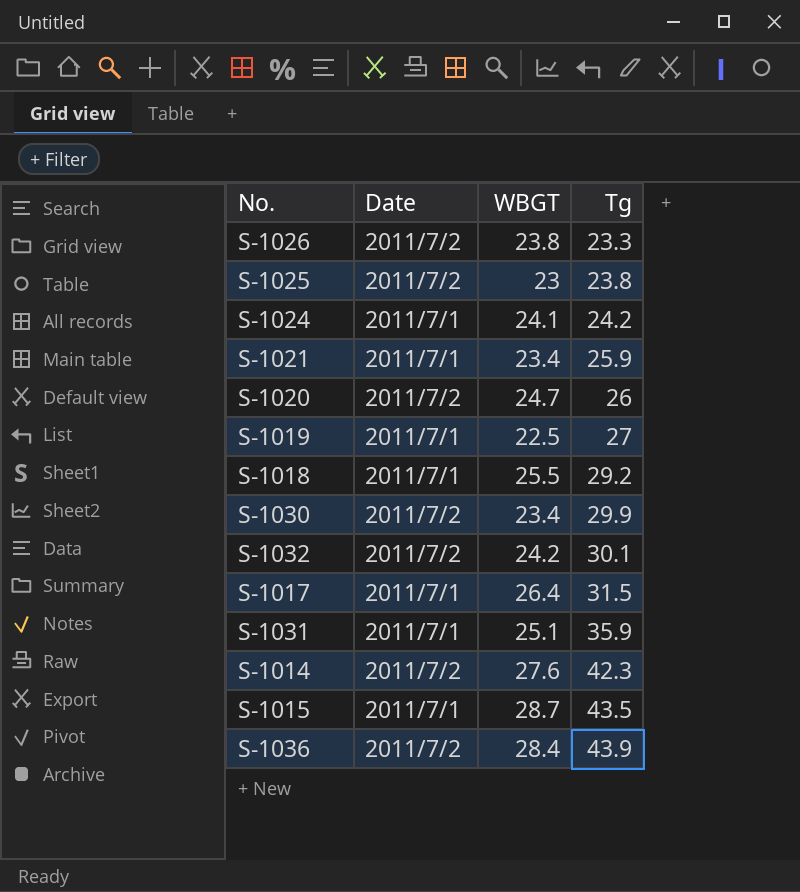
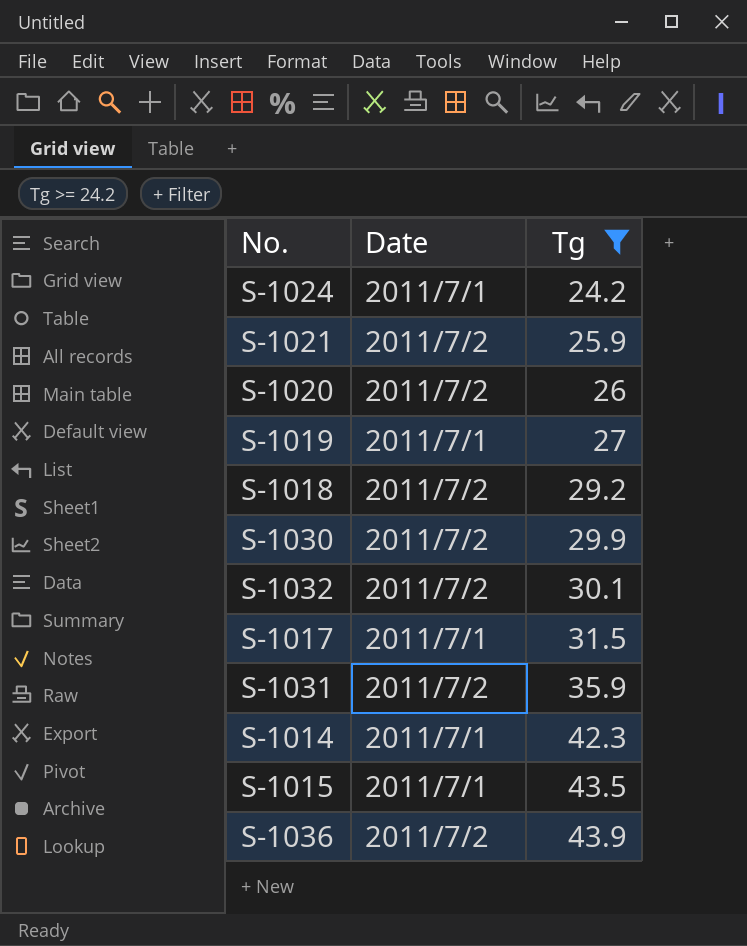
filter: none -> Tg >= 24.2
column WBGT | position: 3 -> none
S-1021 | Date: 2011/7/1 -> 2011/7/2
S-1018 | Date: 2011/7/1 -> 2011/7/2
S-1031 | Date: 2011/7/1 -> 2011/7/2
S-1014 | Date: 2011/7/2 -> 2011/7/1

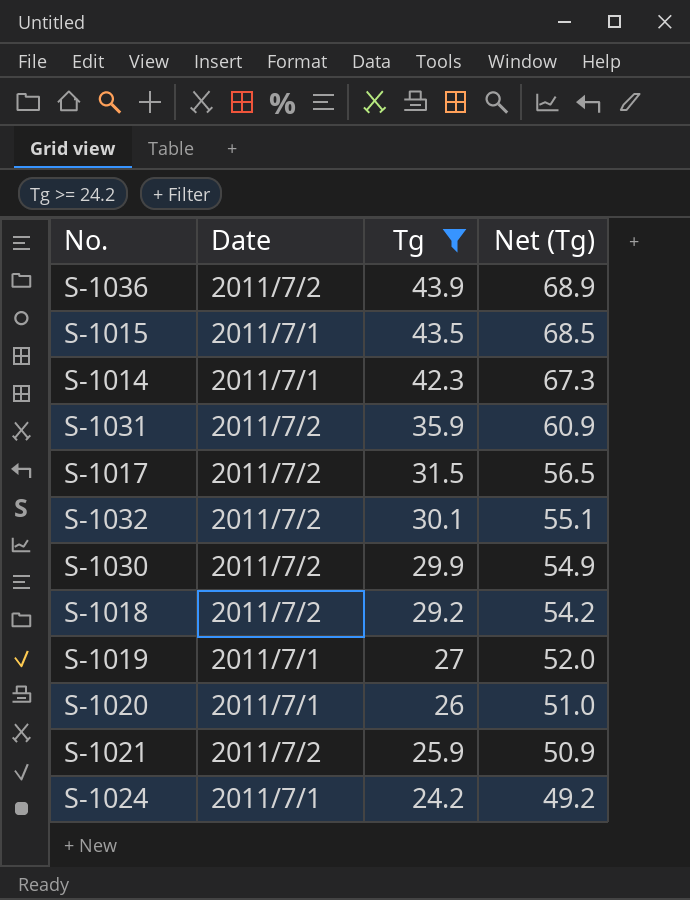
row order: Tg ascending -> Tg descending
column Net (Tg) | formula: none -> [Tg] + 25
S-1017 | Date: 2011/7/1 -> 2011/7/2
S-1020 | Date: 2011/7/2 -> 2011/7/1

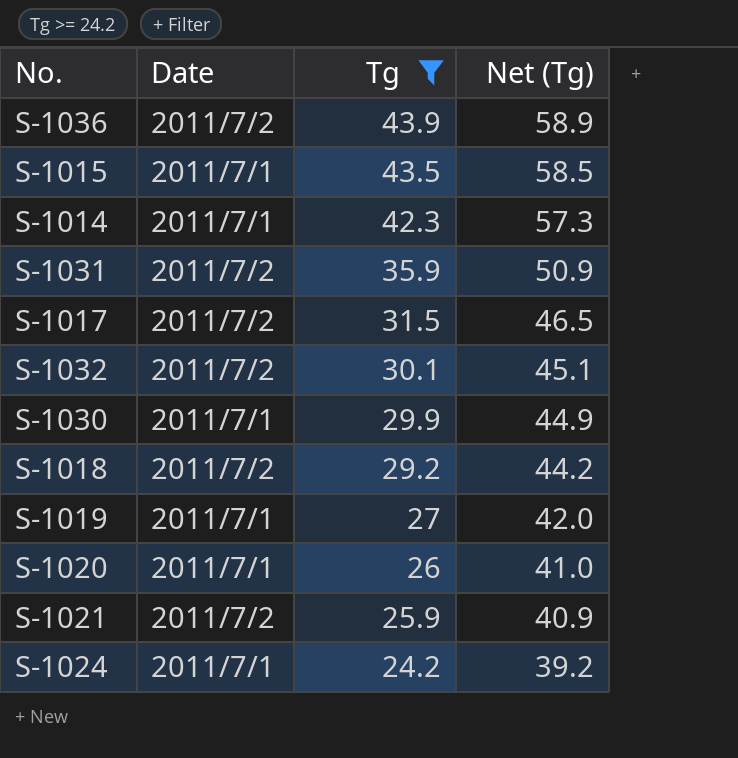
column Net (Tg) | formula: [Tg] + 25 -> [Tg] + 15
S-1030 | Date: 2011/7/2 -> 2011/7/1

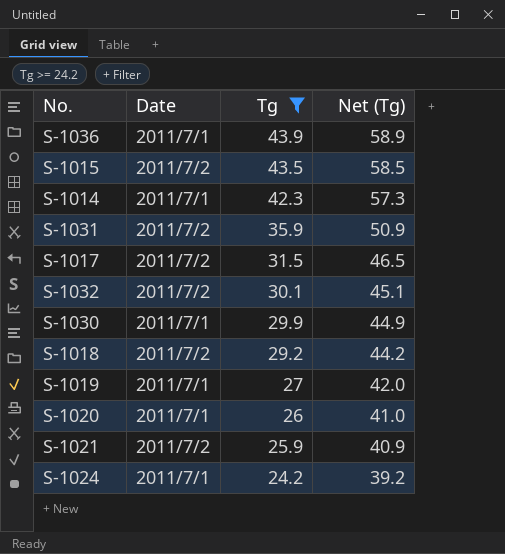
S-1036 | Date: 2011/7/2 -> 2011/7/1
S-1015 | Date: 2011/7/1 -> 2011/7/2

